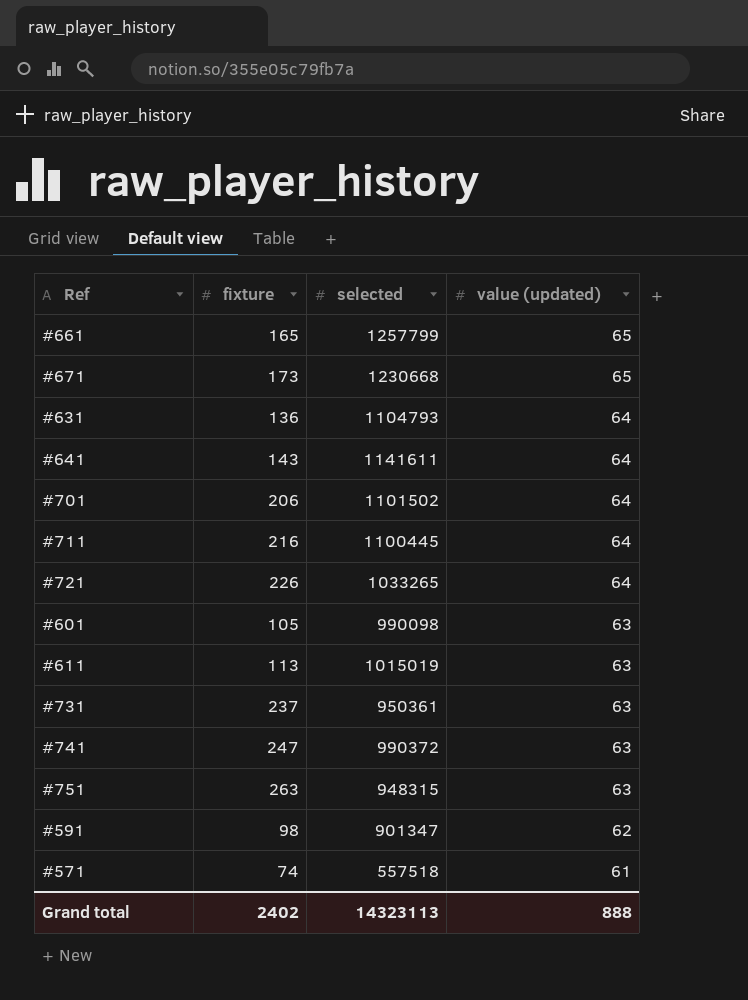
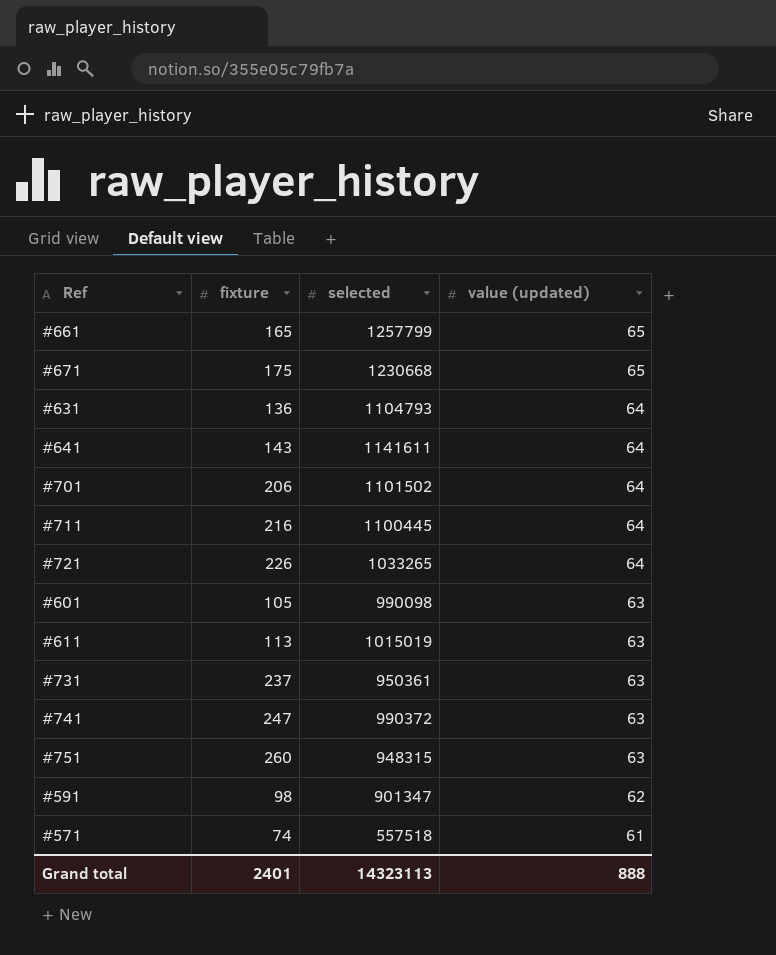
#671 | fixture: 173 -> 175
#751 | fixture: 263 -> 260
Grand total | fixture: 2402 -> 2401

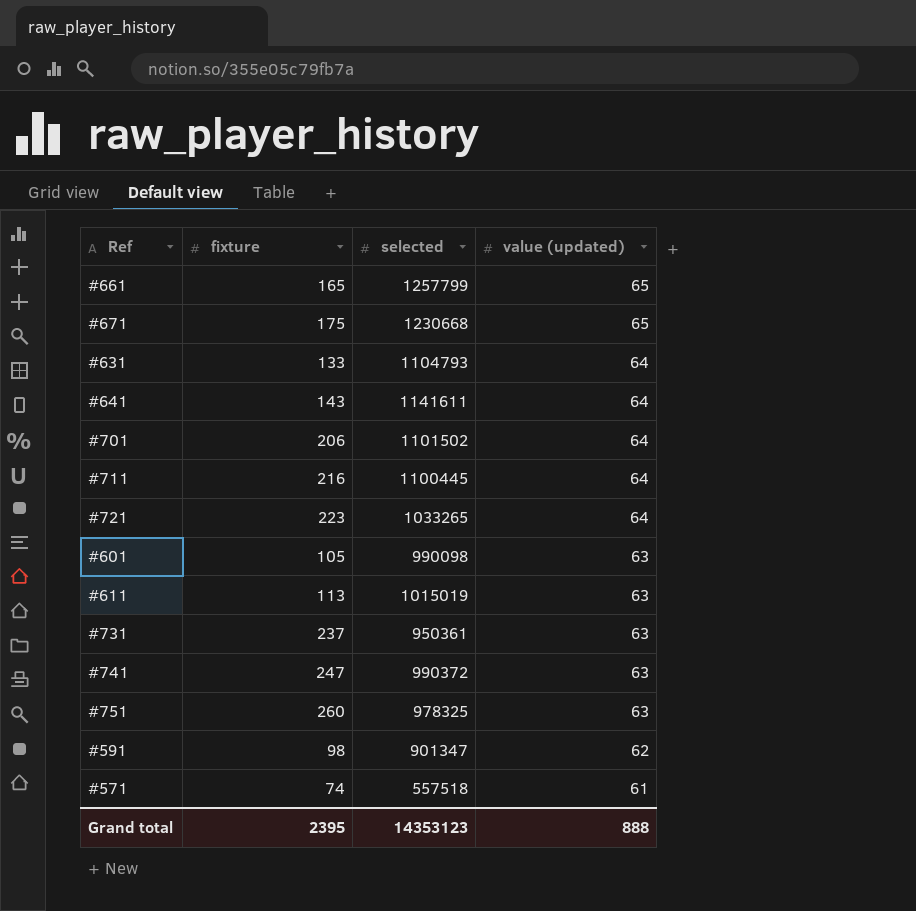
#631 | fixture: 136 -> 133
#721 | fixture: 226 -> 223
#751 | selected: 948315 -> 978325
Grand total | fixture: 2401 -> 2395
Grand total | selected: 14323113 -> 14353123

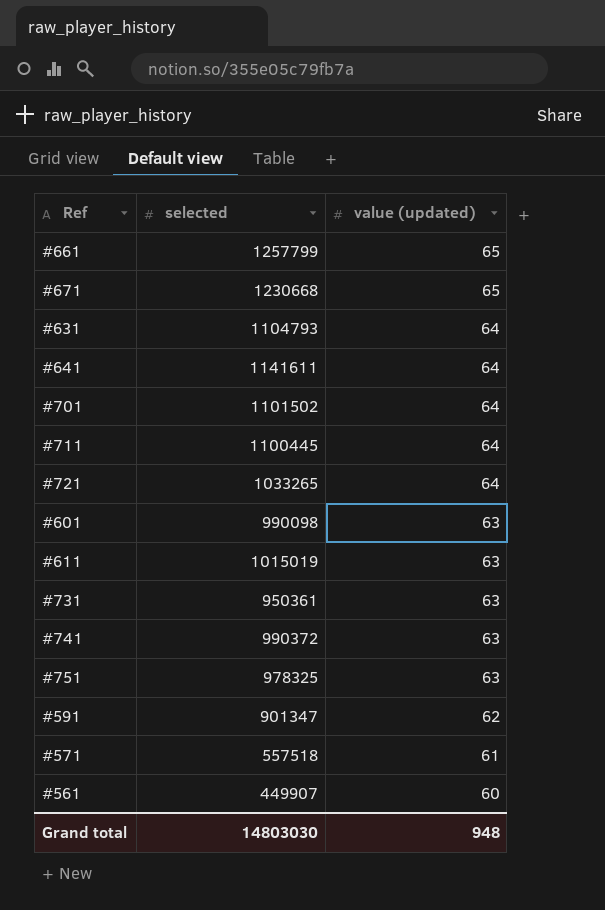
column fixture | position: 2 -> none
row #561: none -> 449907 | 60
Grand total | selected: 14353123 -> 14803030
Grand total | value (updated): 888 -> 948

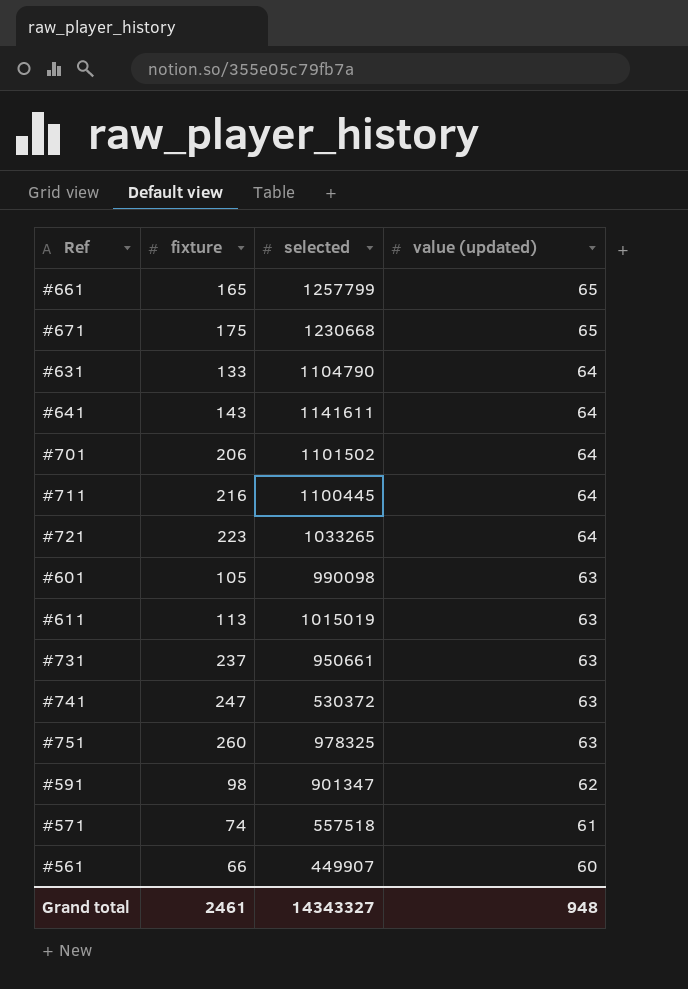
column fixture | position: none -> 2
#631 | selected: 1104793 -> 1104790
#731 | selected: 950361 -> 950661
#741 | selected: 990372 -> 530372
Grand total | selected: 14803030 -> 14343327

